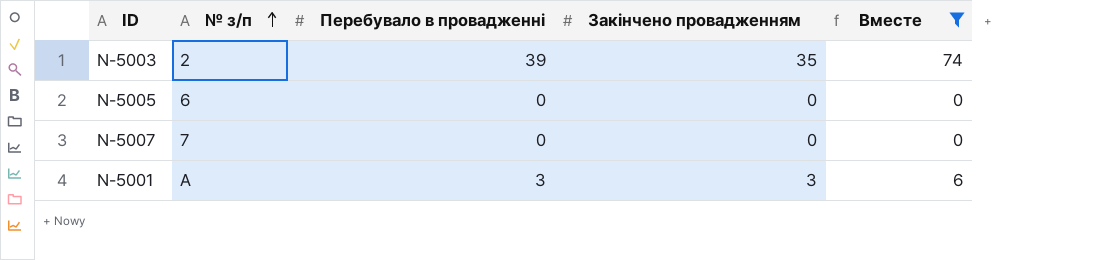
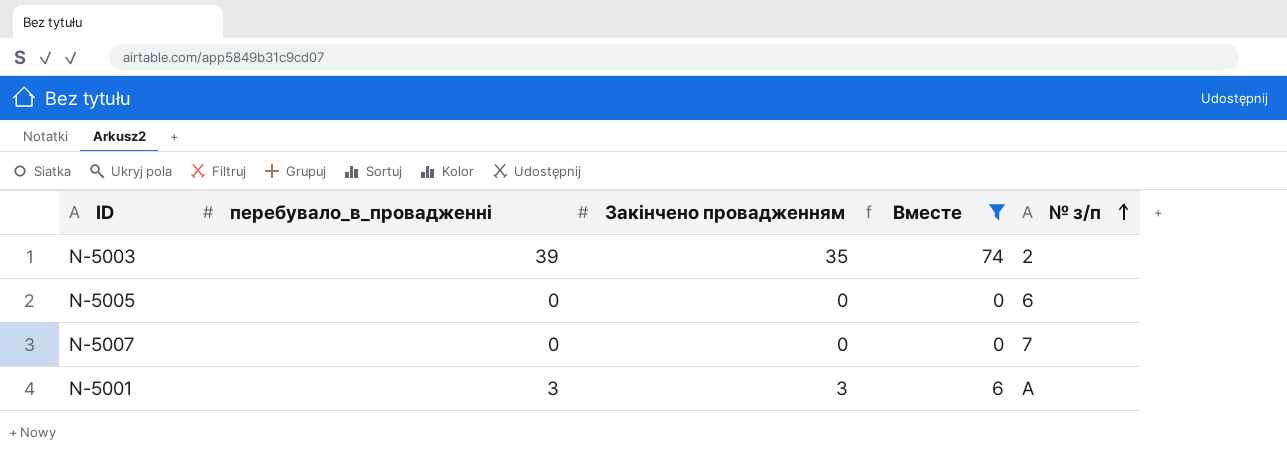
column name: Перебувало в провадженні -> перебувало_в_провадженні
column № з/п | position: 2 -> 5

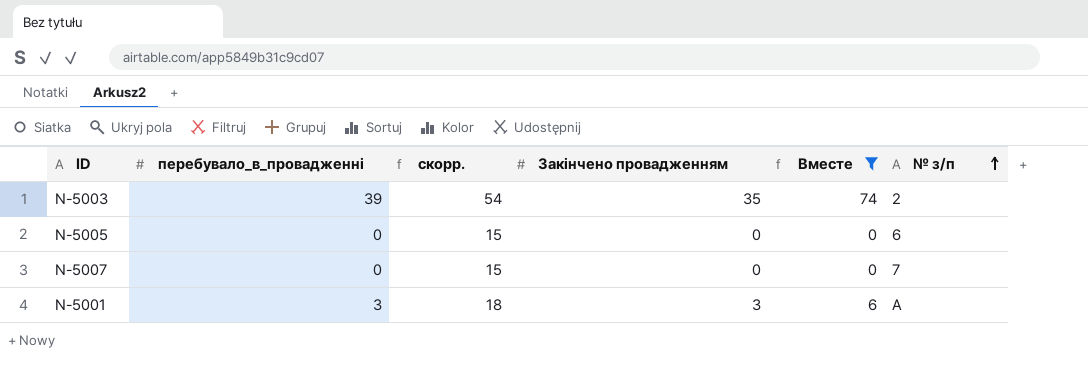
column скорр. | formula: none -> [перебувало_в_провадженні] + 15

